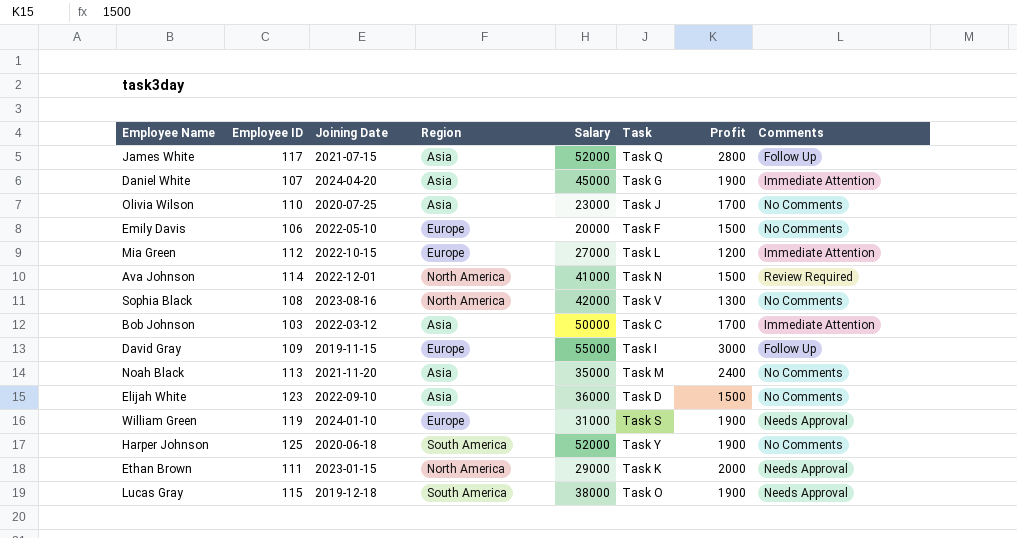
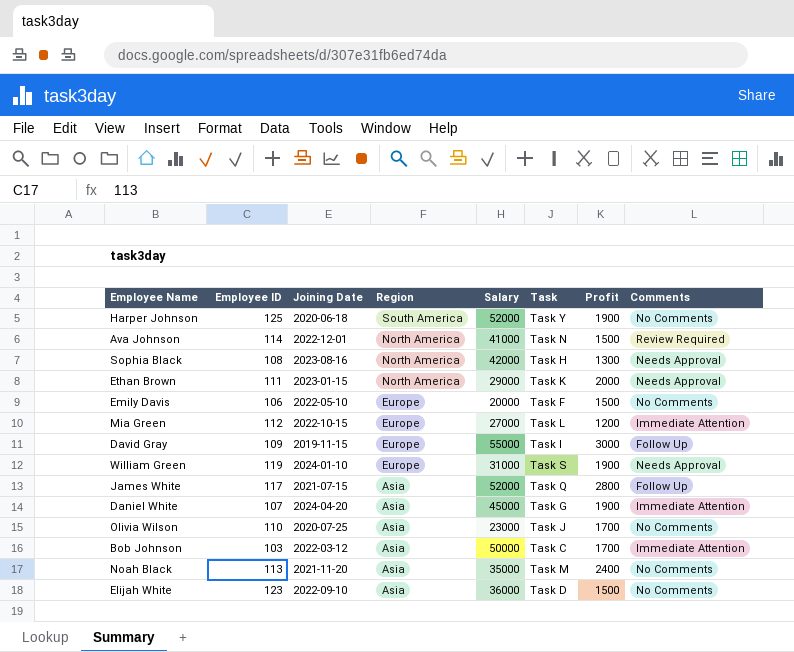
row order: none -> Region descending
row Lucas Gray: 115 | 2019-12-18 | South America | 38000 | Task O | 1900 | Needs Approval -> none
Sophia Black | Task: Task V -> Task H
Sophia Black | Comments: No Comments -> Needs Approval

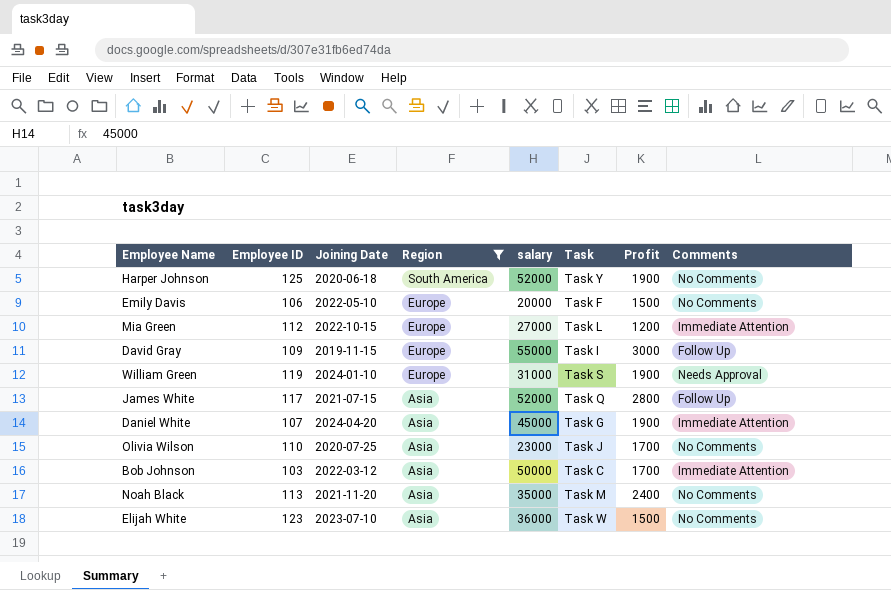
filter: none -> Region != North America
column name: Salary -> salary
Elijah White | Joining Date: 2022-09-10 -> 2023-07-10
Elijah White | Task: Task D -> Task W

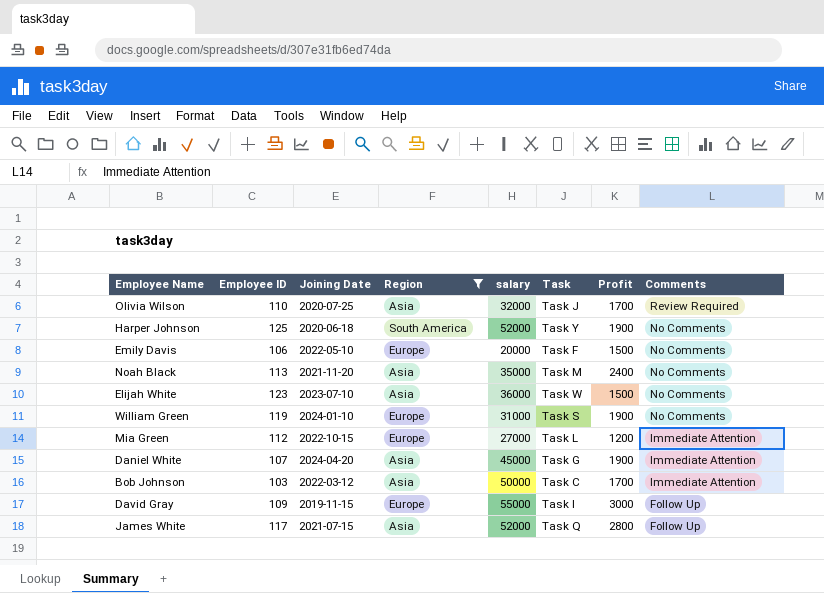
row order: Region descending -> Comments descending
Olivia Wilson | salary: 23000 -> 32000
Olivia Wilson | Comments: No Comments -> Review Required
William Green | Comments: Needs Approval -> No Comments

